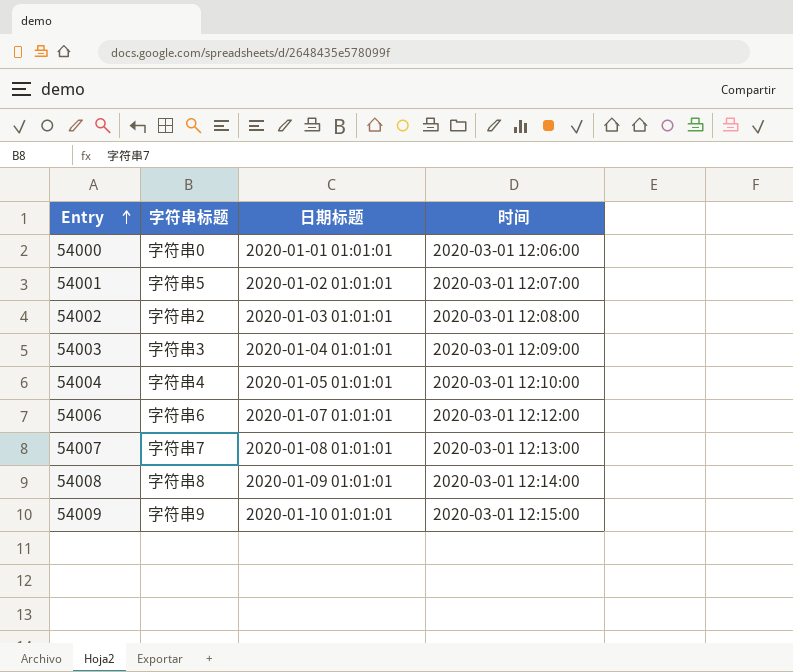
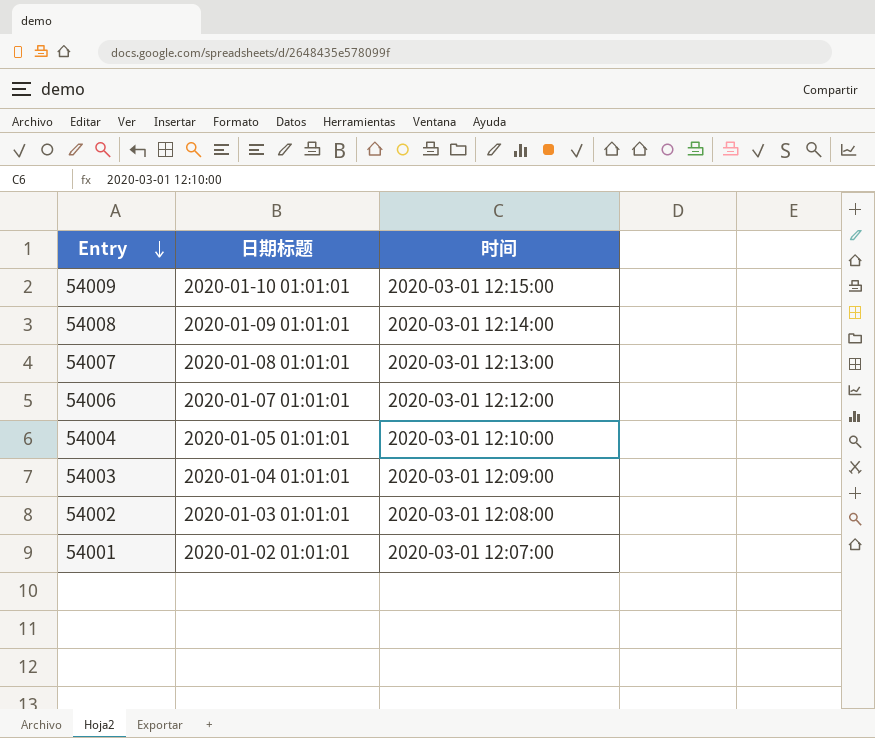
row order: Entry ascending -> Entry descending
column 字符串标题 | position: 2 -> none
row 54000: 字符串0 | 2020-01-01 01:01:01 | 2020-03-01 12:06:00 -> none

